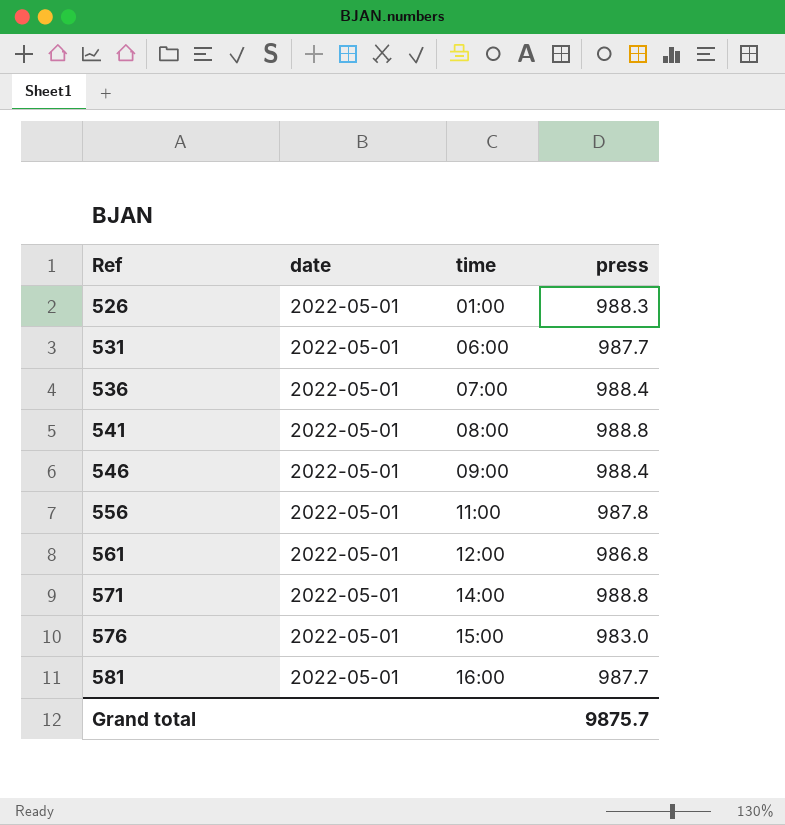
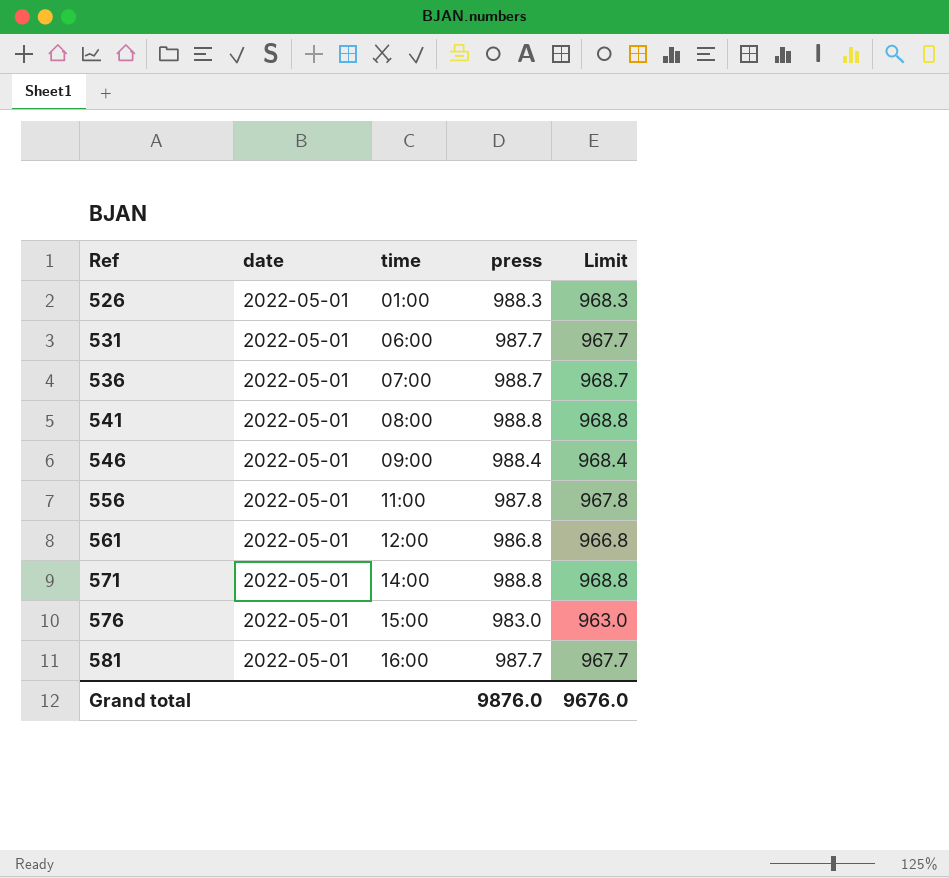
column Limit | formula: none -> [press] - 20
536 | press: 988.4 -> 988.7
Grand total | press: 9875.7 -> 9876.0

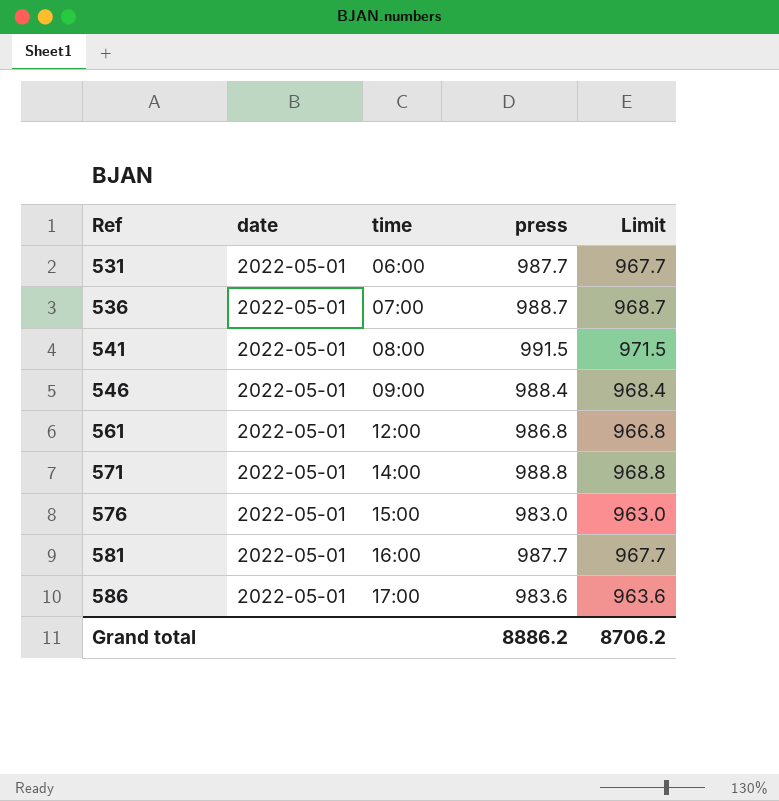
row 526: 2022-05-01 | 01:00 | 988.3 | 968.3 -> none
row 556: 2022-05-01 | 11:00 | 987.8 | 967.8 -> none
541 | press: 988.8 -> 991.5
541 | Limit: 968.8 -> 971.5
row 586: none -> 2022-05-01 | 17:00 | 983.6 | 963.6
Grand total | press: 9876.0 -> 8886.2
Grand total | Limit: 9676.0 -> 8706.2

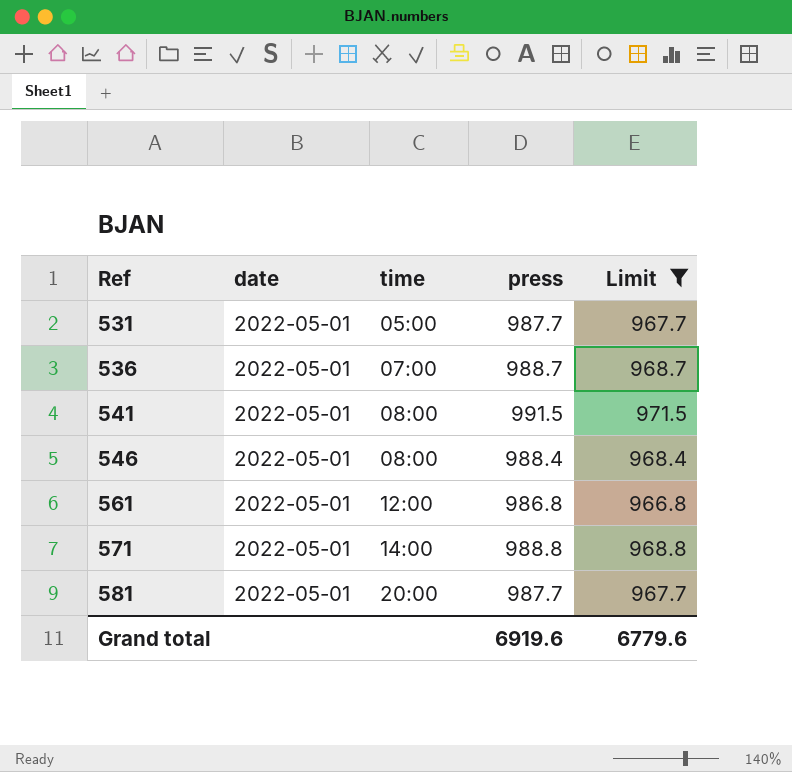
filter: none -> Limit >= 966.8
531 | time: 06:00 -> 05:00
546 | time: 09:00 -> 08:00
581 | time: 16:00 -> 20:00
Grand total | press: 8886.2 -> 6919.6
Grand total | Limit: 8706.2 -> 6779.6

